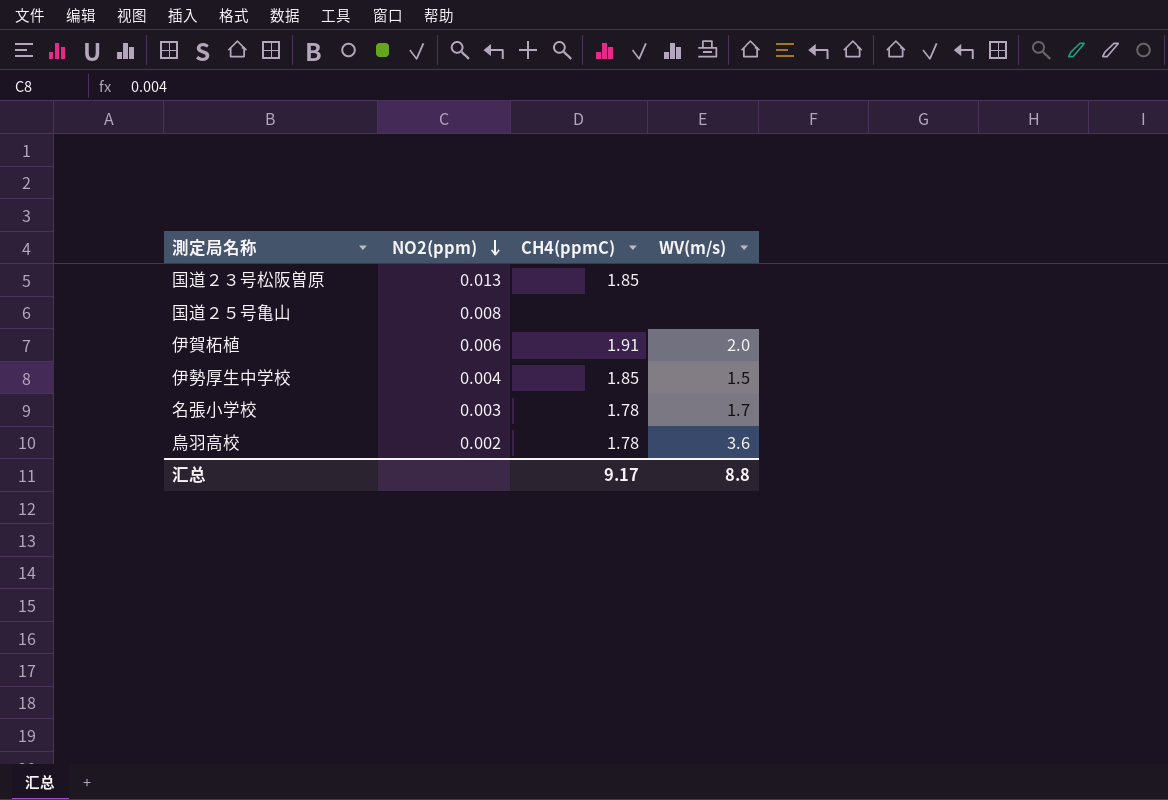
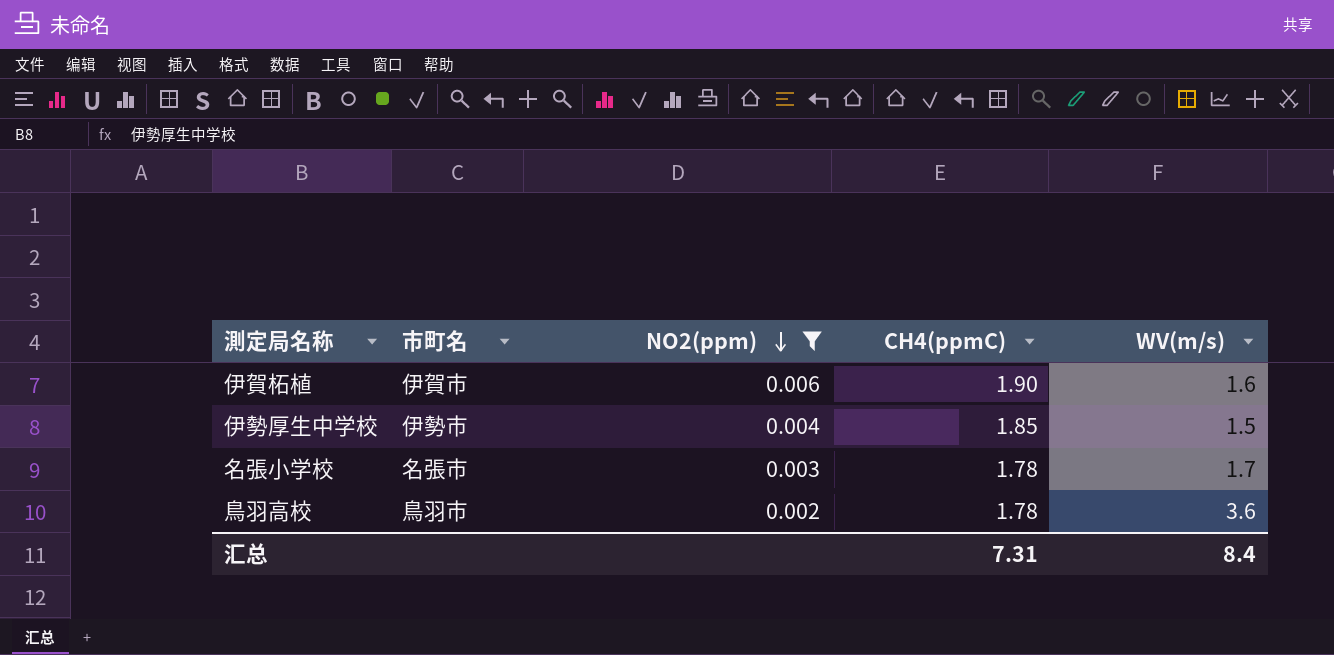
filter: none -> NO2(ppm) <= 0.006
column 市町名 | position: none -> 2
伊賀柘植 | CH4(ppmC): 1.91 -> 1.90
伊賀柘植 | WV(m/s): 2.0 -> 1.6
汇总 | CH4(ppmC): 9.17 -> 7.31
汇总 | WV(m/s): 8.8 -> 8.4

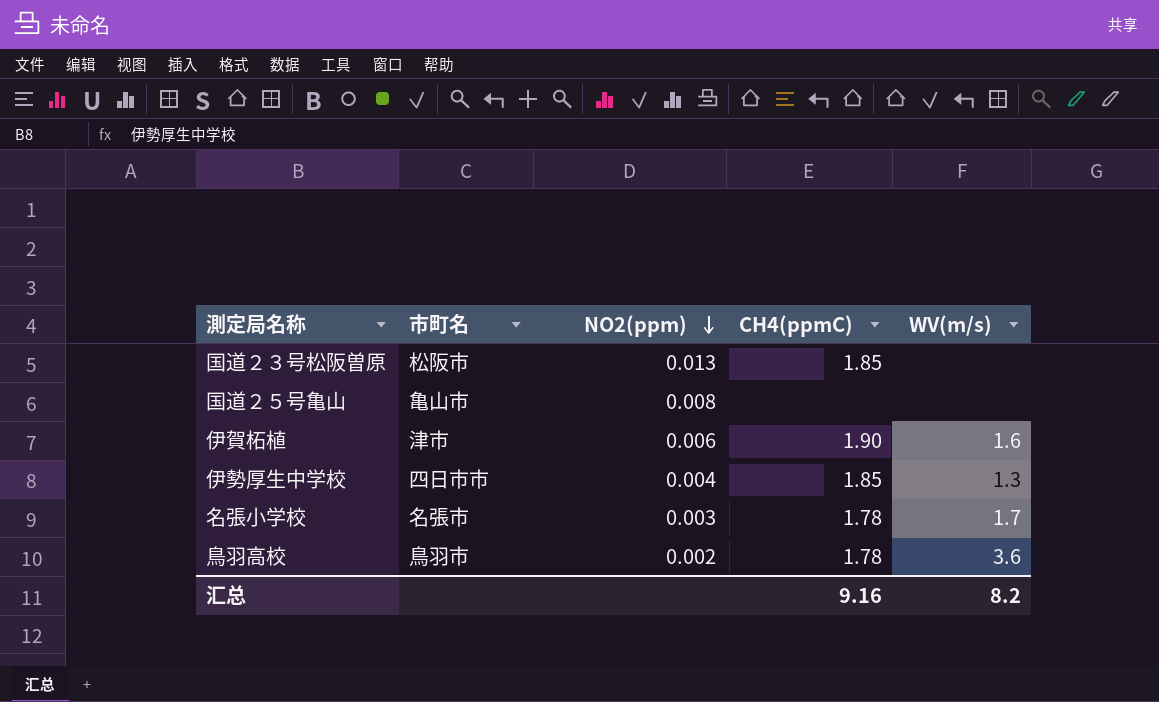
filter: NO2(ppm) <= 0.006 -> none
伊賀柘植 | 市町名: 伊賀市 -> 津市
伊勢厚生中学校 | 市町名: 伊勢市 -> 四日市市
伊勢厚生中学校 | WV(m/s): 1.5 -> 1.3
汇总 | CH4(ppmC): 7.31 -> 9.16
汇总 | WV(m/s): 8.4 -> 8.2

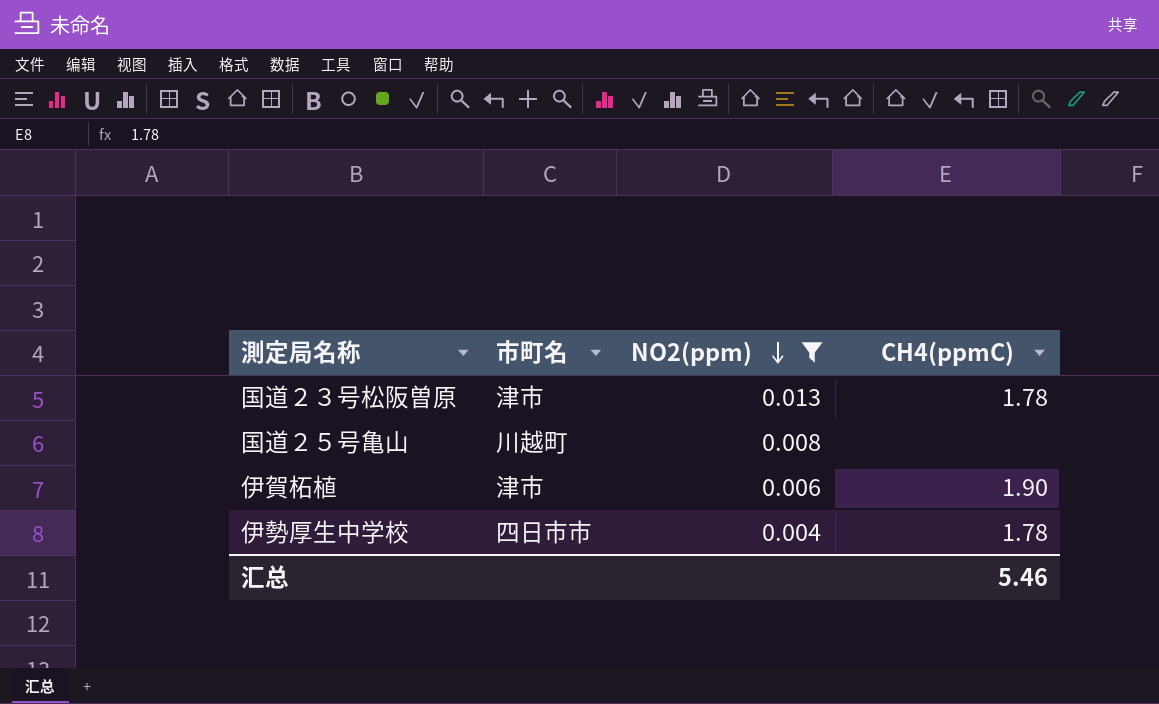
filter: none -> NO2(ppm) >= 0.004
column WV(m/s) | position: 5 -> none
国道２３号松阪曽原 | 市町名: 松阪市 -> 津市
国道２３号松阪曽原 | CH4(ppmC): 1.85 -> 1.78
国道２５号亀山 | 市町名: 亀山市 -> 川越町
伊勢厚生中学校 | CH4(ppmC): 1.85 -> 1.78
汇总 | CH4(ppmC): 9.16 -> 5.46

